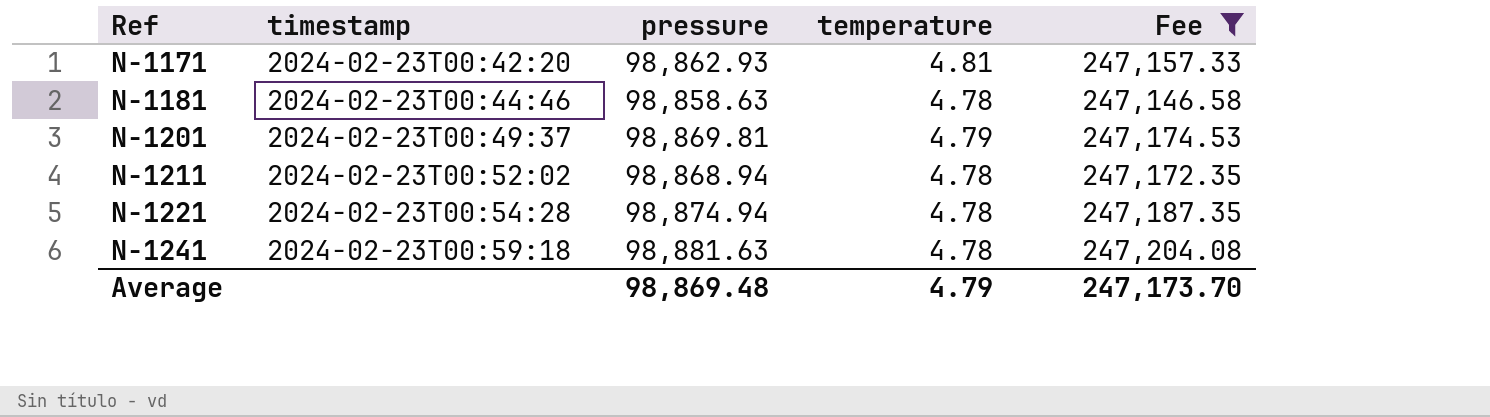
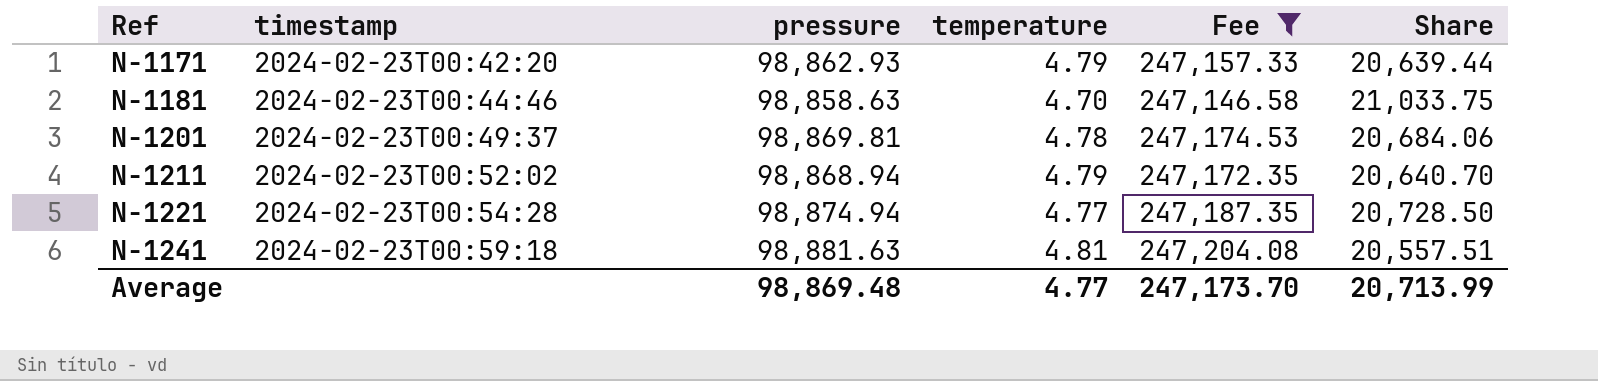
column Share | formula: none -> [pressure] / [temperature]
N-1171 | temperature: 4.81 -> 4.79
N-1181 | temperature: 4.78 -> 4.70
N-1201 | temperature: 4.79 -> 4.78
N-1211 | temperature: 4.78 -> 4.79
N-1221 | temperature: 4.78 -> 4.77
N-1241 | temperature: 4.78 -> 4.81
Average | temperature: 4.79 -> 4.77

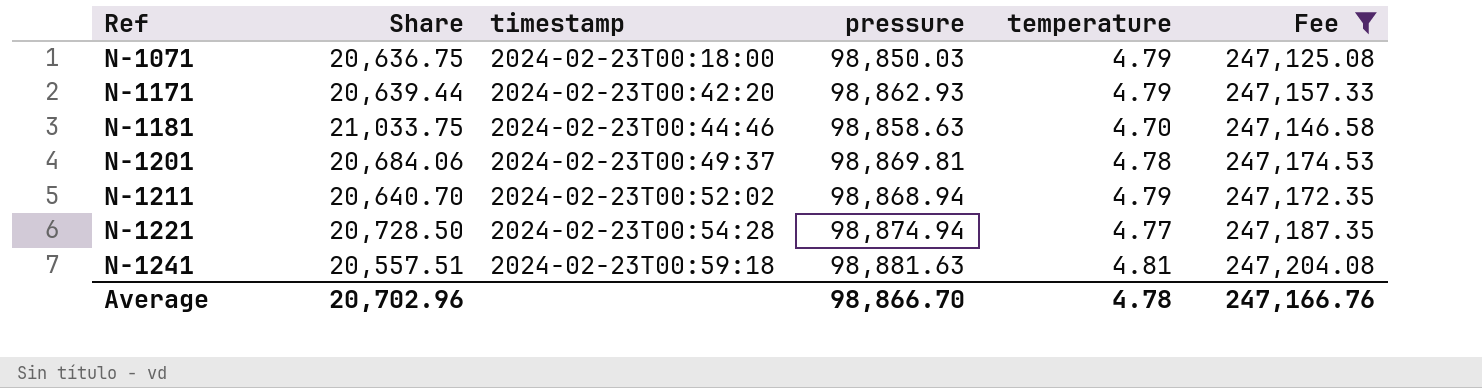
column Share | position: 6 -> 2
row N-1071: none -> 20,636.75 | 2024-02-23T00:18:00 | 98,850.03 | 4.79 | 247,125.08
Average | Share: 20,713.99 -> 20,702.96
Average | pressure: 98,869.48 -> 98,866.70
Average | temperature: 4.77 -> 4.78
Average | Fee: 247,173.70 -> 247,166.76

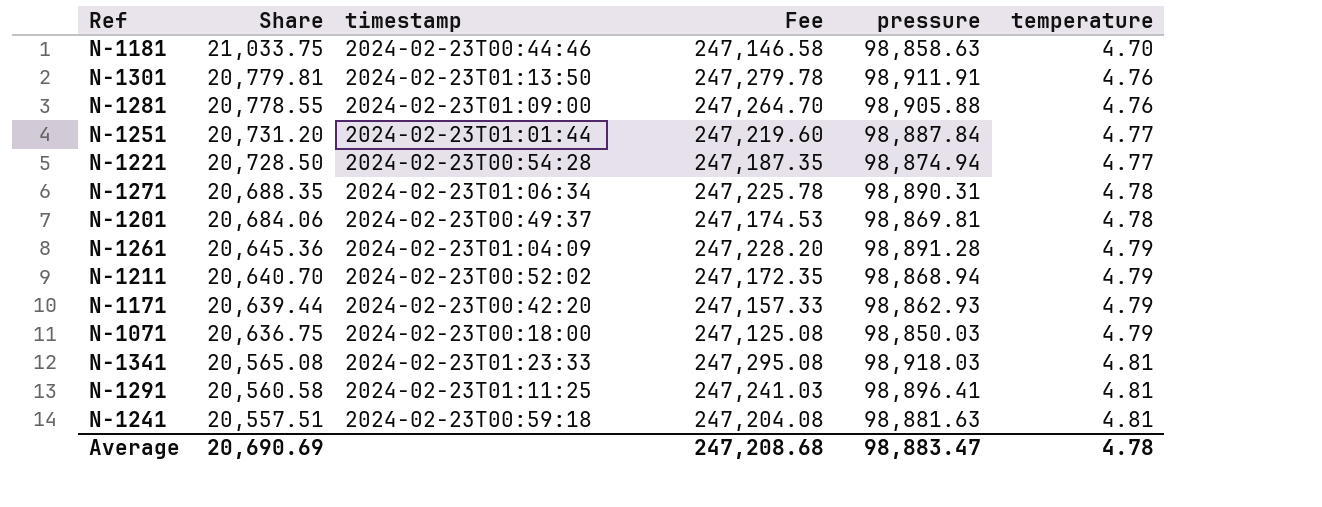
filter: Fee <= 247,204.08 -> none
row order: Ref ascending -> Share descending
column Fee | position: 6 -> 4
Average | Share: 20,702.96 -> 20,690.69
Average | Fee: 247,166.76 -> 247,208.68
Average | pressure: 98,866.70 -> 98,883.47

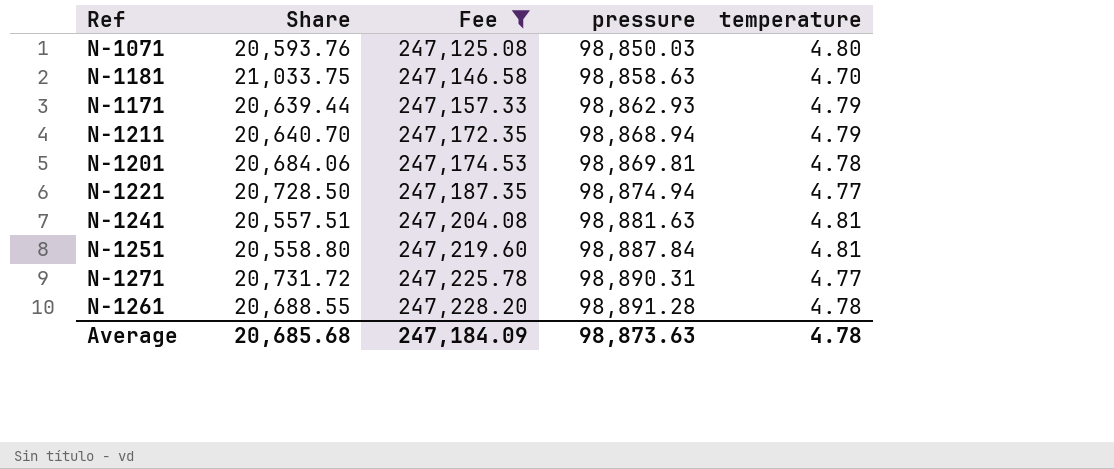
filter: none -> Fee <= 247,228.20
row order: Share descending -> Fee ascending
column timestamp | position: 3 -> none
N-1071 | Share: 20,636.75 -> 20,593.76
N-1071 | temperature: 4.79 -> 4.80
N-1251 | Share: 20,731.20 -> 20,558.80
N-1251 | temperature: 4.77 -> 4.81
N-1271 | Share: 20,688.35 -> 20,731.72
N-1271 | temperature: 4.78 -> 4.77
N-1261 | Share: 20,645.36 -> 20,688.55
N-1261 | temperature: 4.79 -> 4.78
Average | Share: 20,690.69 -> 20,685.68
Average | Fee: 247,208.68 -> 247,184.09
Average | pressure: 98,883.47 -> 98,873.63

